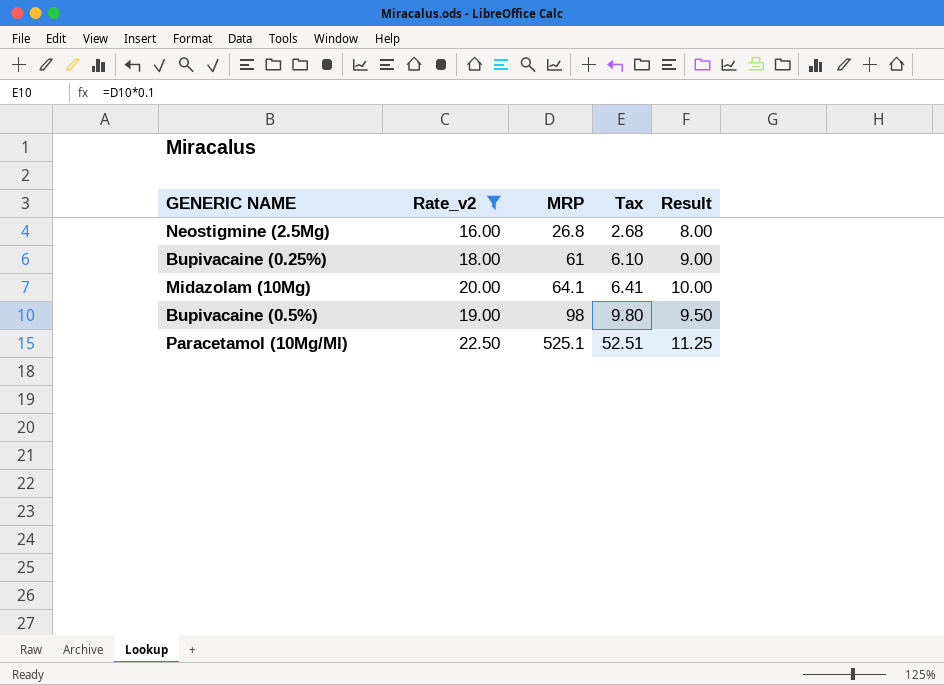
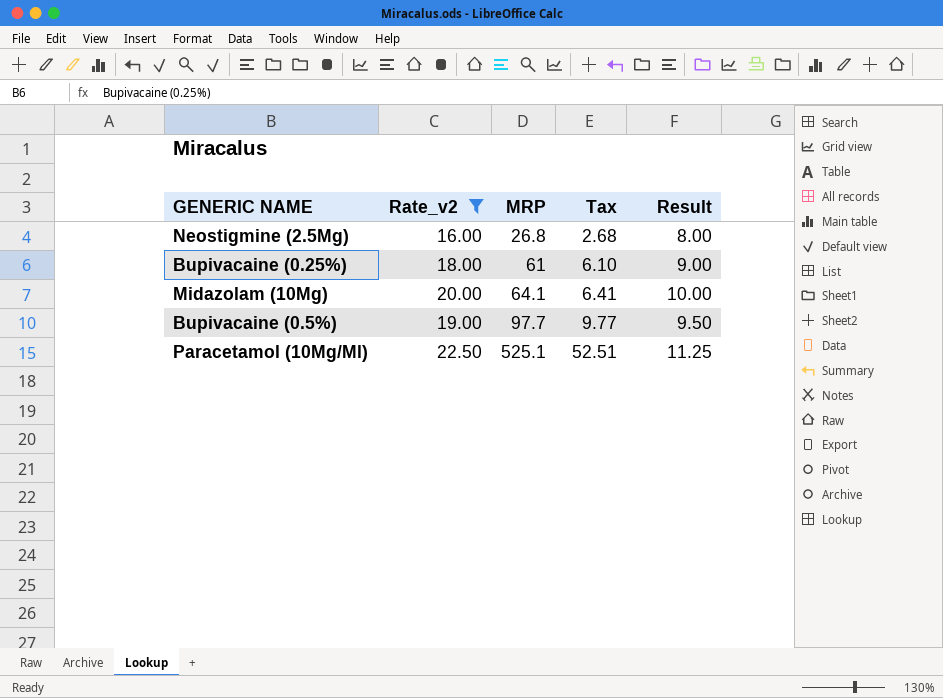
Bupivacaine (0.5%) | MRP: 98 -> 97.7
Bupivacaine (0.5%) | Tax: 9.80 -> 9.77

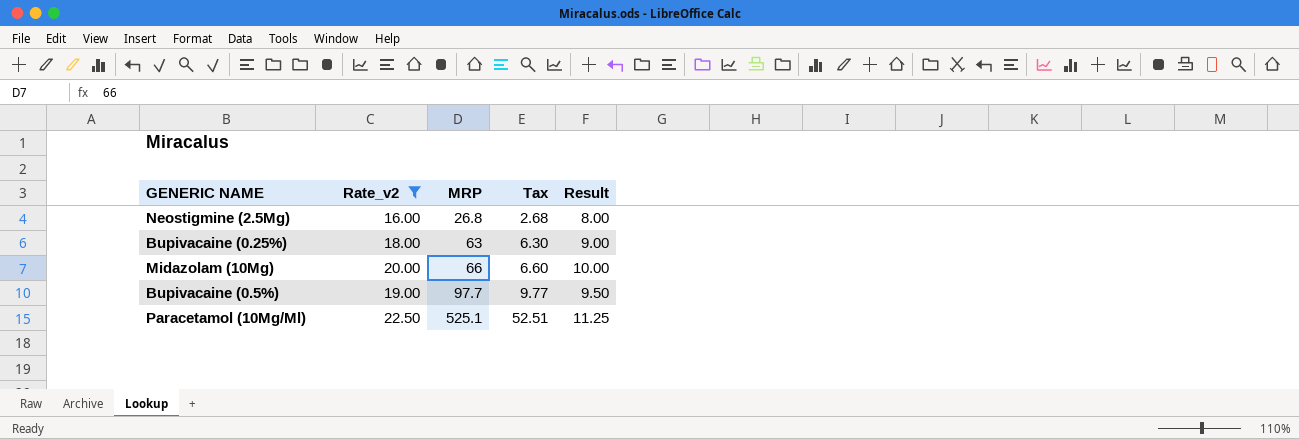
Bupivacaine (0.25%) | MRP: 61 -> 63
Bupivacaine (0.25%) | Tax: 6.10 -> 6.30
Midazolam (10Mg) | MRP: 64.1 -> 66
Midazolam (10Mg) | Tax: 6.41 -> 6.60

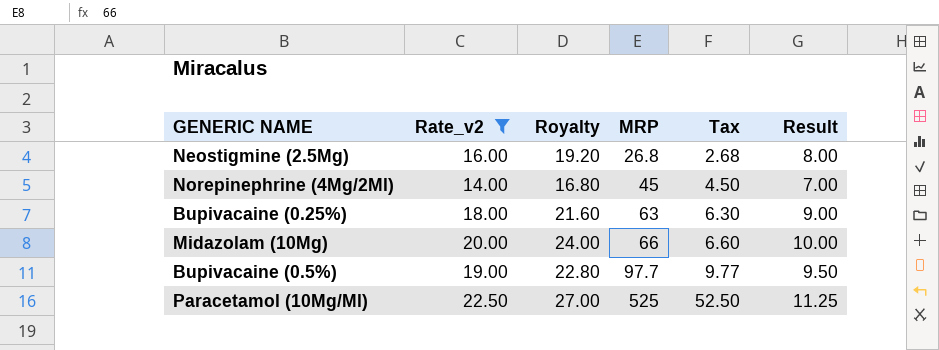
column Royalty | formula: none -> [Rate_v2] * 1.2
row Norepinephrine (4Mg/2Ml): none -> 14.00 | 16.80 | 45 | 4.50 | 7.00
Paracetamol (10Mg/Ml) | MRP: 525.1 -> 525
Paracetamol (10Mg/Ml) | Tax: 52.51 -> 52.50

